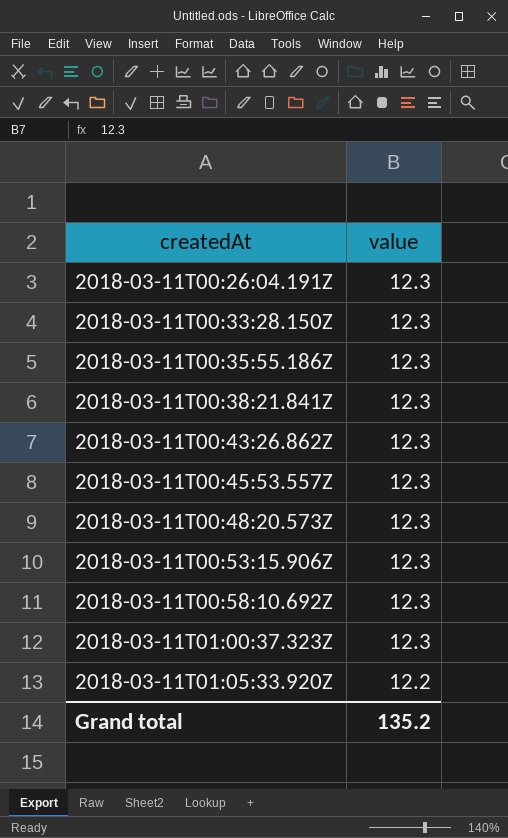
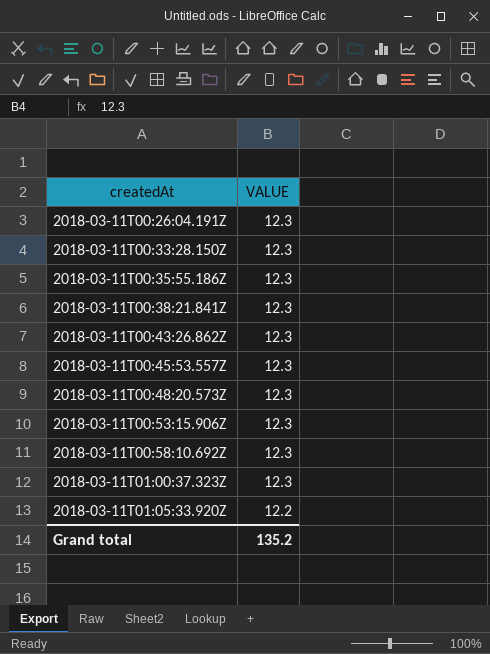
column name: value -> VALUE

